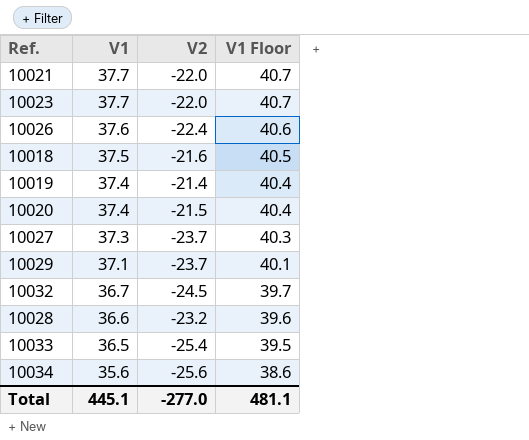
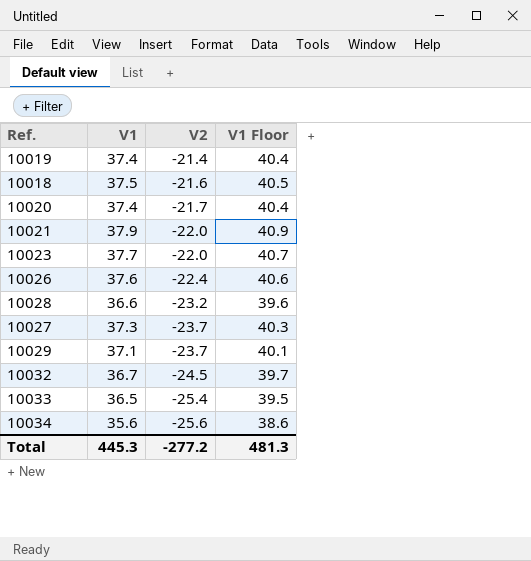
row order: V1 descending -> V2 descending
10020 | V2: -21.5 -> -21.7
10021 | V1: 37.7 -> 37.9
10021 | V1 Floor: 40.7 -> 40.9
Total | V1: 445.1 -> 445.3
Total | V2: -277.0 -> -277.2
Total | V1 Floor: 481.1 -> 481.3

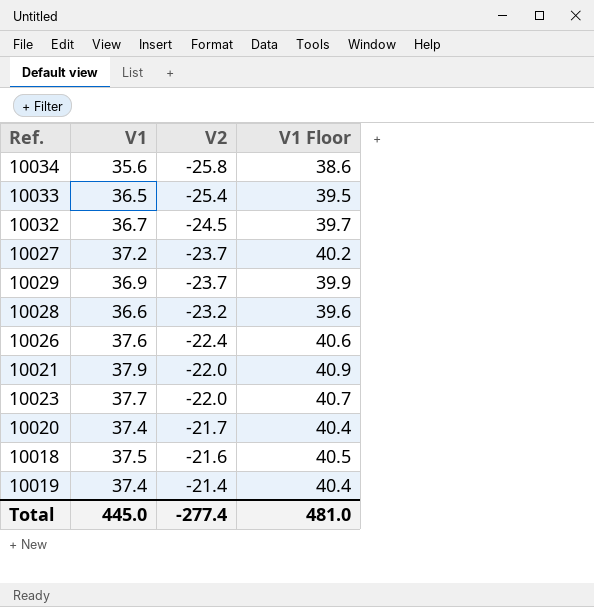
row order: V2 descending -> V2 ascending
10034 | V2: -25.6 -> -25.8
10027 | V1: 37.3 -> 37.2
10027 | V1 Floor: 40.3 -> 40.2
10029 | V1: 37.1 -> 36.9
10029 | V1 Floor: 40.1 -> 39.9
Total | V1: 445.3 -> 445.0
Total | V2: -277.2 -> -277.4
Total | V1 Floor: 481.3 -> 481.0

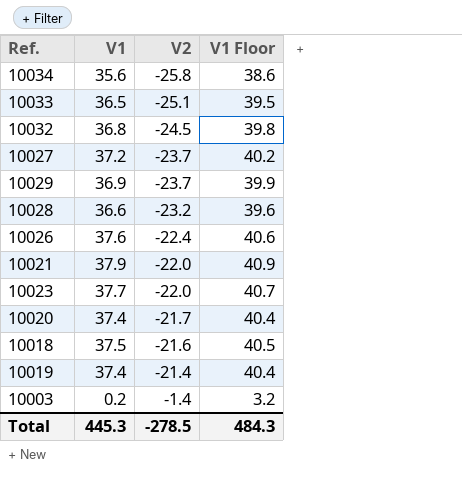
10033 | V2: -25.4 -> -25.1
10032 | V1: 36.7 -> 36.8
10032 | V1 Floor: 39.7 -> 39.8
row 10003: none -> 0.2 | -1.4 | 3.2
Total | V1: 445.0 -> 445.3
Total | V2: -277.4 -> -278.5
Total | V1 Floor: 481.0 -> 484.3

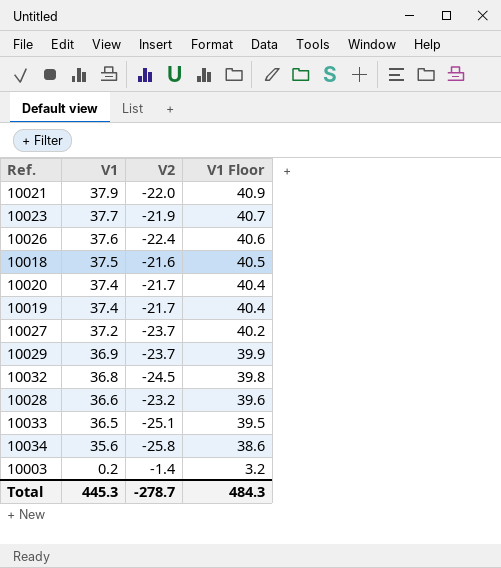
row order: V2 ascending -> V1 descending
10023 | V2: -22.0 -> -21.9
10019 | V2: -21.4 -> -21.7
Total | V2: -278.5 -> -278.7

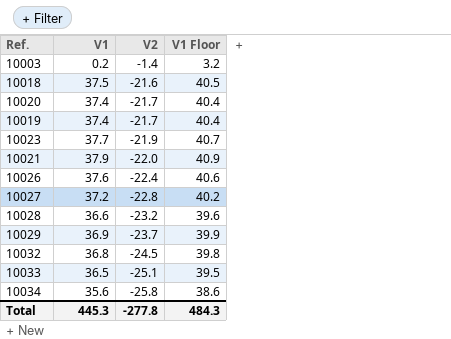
row order: V1 descending -> V2 descending
10027 | V2: -23.7 -> -22.8
Total | V2: -278.7 -> -277.8

